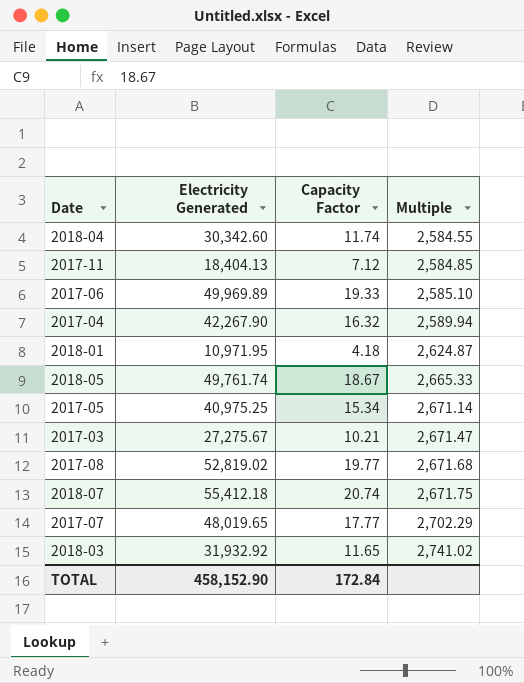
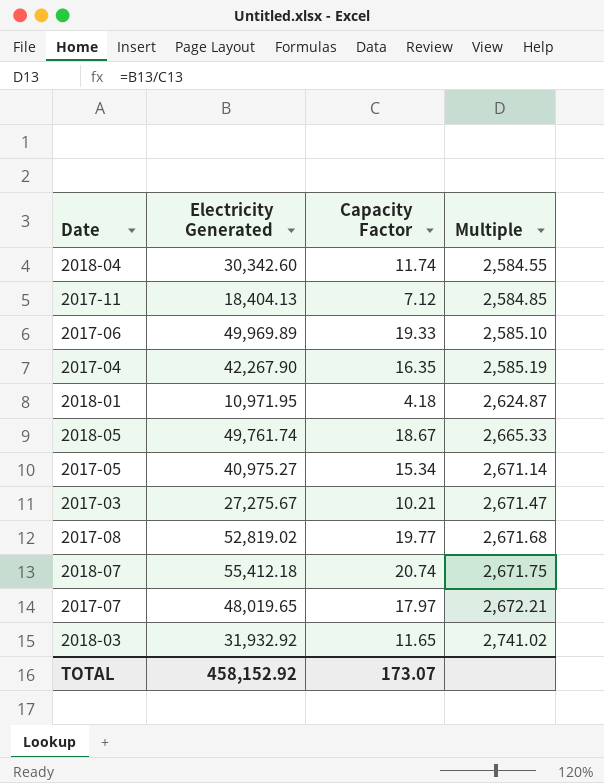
2017-04 | Capacity Factor: 16.32 -> 16.35
2017-04 | Multiple: 2,589.94 -> 2,585.19
2017-05 | Electricity Generated: 40,975.25 -> 40,975.27
2017-07 | Capacity Factor: 17.77 -> 17.97
2017-07 | Multiple: 2,702.29 -> 2,672.21
TOTAL | Electricity Generated: 458,152.90 -> 458,152.92
TOTAL | Capacity Factor: 172.84 -> 173.07

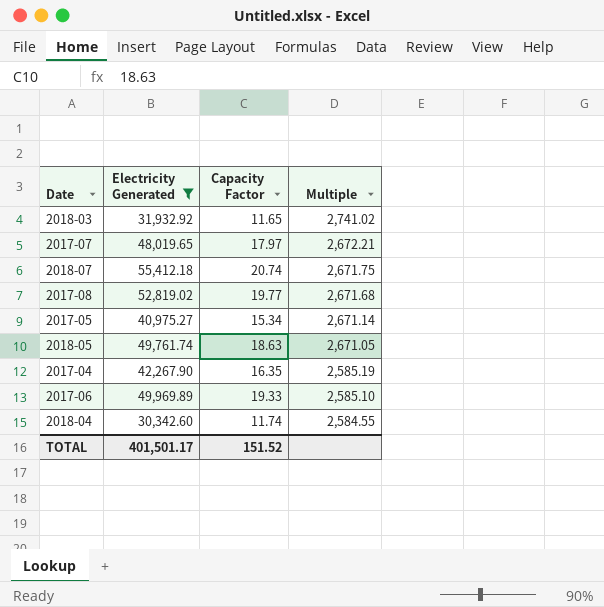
filter: none -> Electricity Generated >= 30,342.60
row order: Multiple ascending -> Multiple descending
2018-05 | Capacity Factor: 18.67 -> 18.63
2018-05 | Multiple: 2,665.33 -> 2,671.05
TOTAL | Electricity Generated: 458,152.92 -> 401,501.17
TOTAL | Capacity Factor: 173.07 -> 151.52

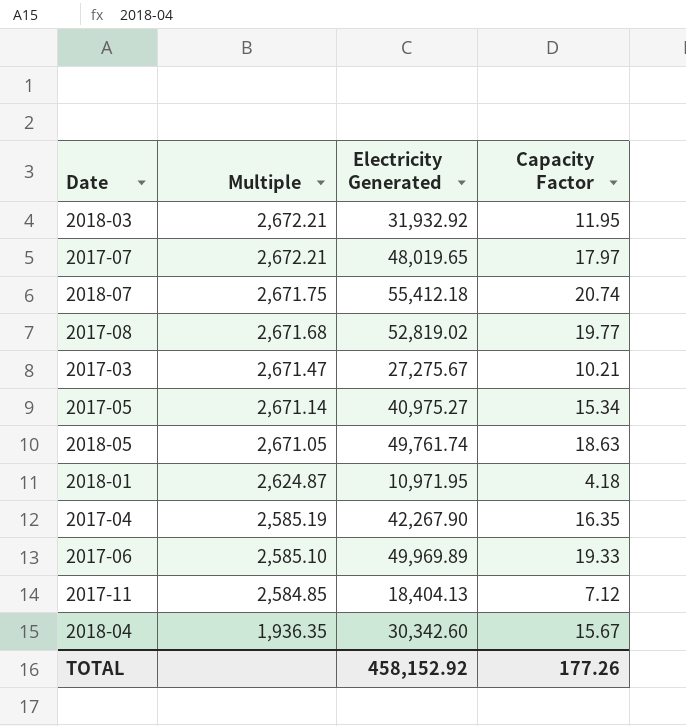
filter: Electricity Generated >= 30,342.60 -> none
column Multiple | position: 4 -> 2
2018-03 | Multiple: 2,741.02 -> 2,672.21
2018-03 | Capacity Factor: 11.65 -> 11.95
2018-04 | Multiple: 2,584.55 -> 1,936.35
2018-04 | Capacity Factor: 11.74 -> 15.67
TOTAL | Electricity Generated: 401,501.17 -> 458,152.92
TOTAL | Capacity Factor: 151.52 -> 177.26

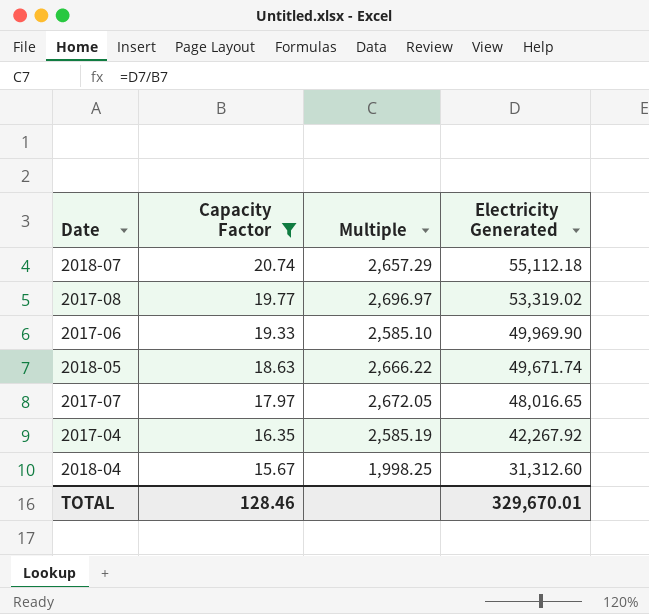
filter: none -> Capacity Factor >= 15.67
row order: Multiple descending -> Capacity Factor descending
column Capacity Factor | position: 4 -> 2
2018-07 | Multiple: 2,671.75 -> 2,657.29
2018-07 | Electricity Generated: 55,412.18 -> 55,112.18
2017-08 | Multiple: 2,671.68 -> 2,696.97
2017-08 | Electricity Generated: 52,819.02 -> 53,319.02
2017-06 | Electricity Generated: 49,969.89 -> 49,969.90
2018-05 | Multiple: 2,671.05 -> 2,666.22
2018-05 | Electricity Generated: 49,761.74 -> 49,671.74
2017-07 | Multiple: 2,672.21 -> 2,672.05
2017-07 | Electricity Generated: 48,019.65 -> 48,016.65
2017-04 | Electricity Generated: 42,267.90 -> 42,267.92
2018-04 | Multiple: 1,936.35 -> 1,998.25
2018-04 | Electricity Generated: 30,342.60 -> 31,312.60
TOTAL | Capacity Factor: 177.26 -> 128.46
TOTAL | Electricity Generated: 458,152.92 -> 329,670.01

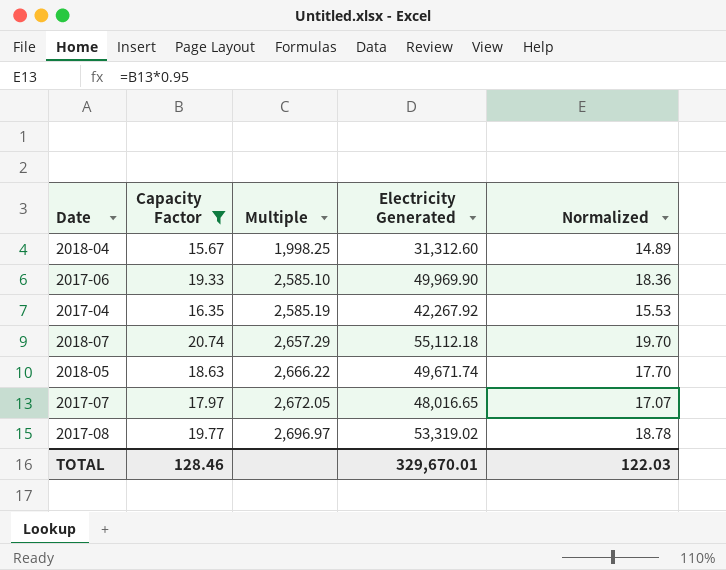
row order: Capacity Factor descending -> Multiple ascending
column Normalized | formula: none -> [Capacity Factor] * 0.95

